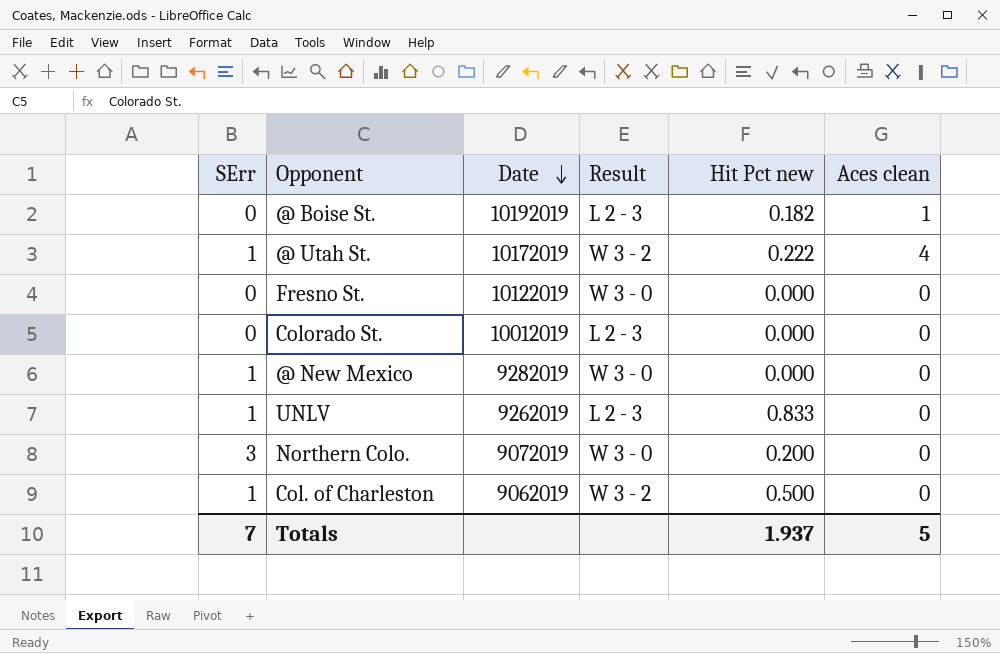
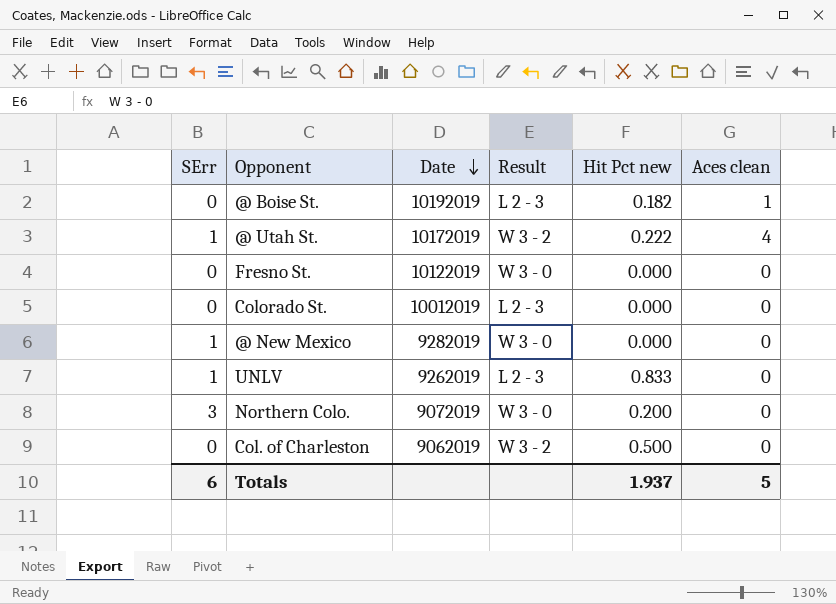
Col. of Charleston | SErr: 1 -> 0
Totals | SErr: 7 -> 6

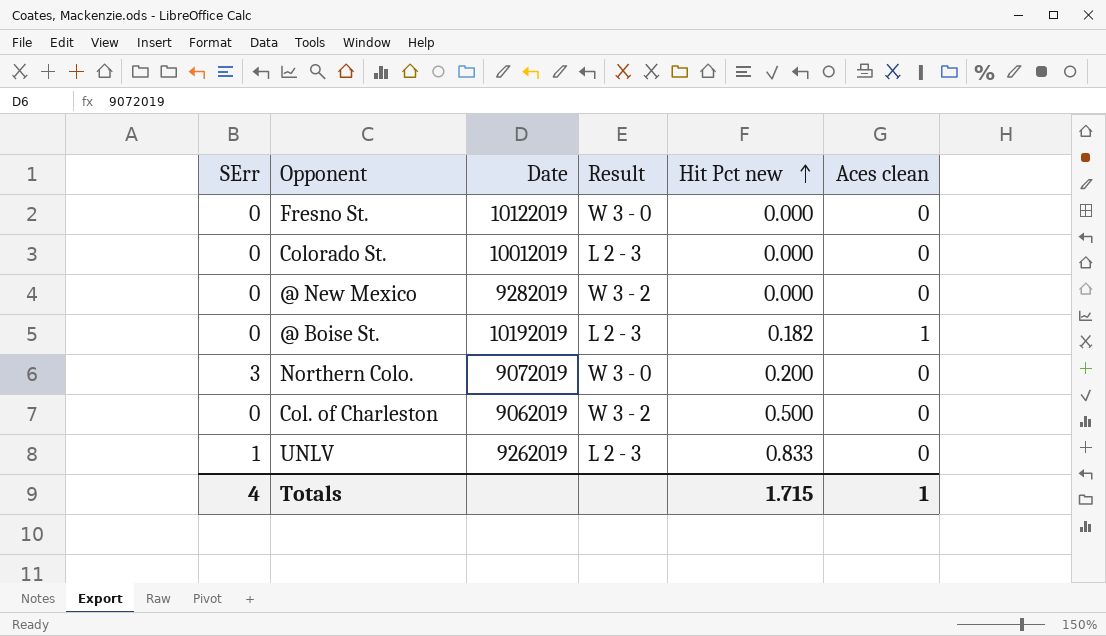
row order: Date descending -> Hit Pct new ascending
row @ Utah St.: 1 | 10172019 | W 3 - 2 | 0.222 | 4 -> none
@ New Mexico | SErr: 1 -> 0
@ New Mexico | Result: W 3 - 0 -> W 3 - 2
Totals | SErr: 6 -> 4
Totals | Hit Pct new: 1.937 -> 1.715
Totals | Aces clean: 5 -> 1

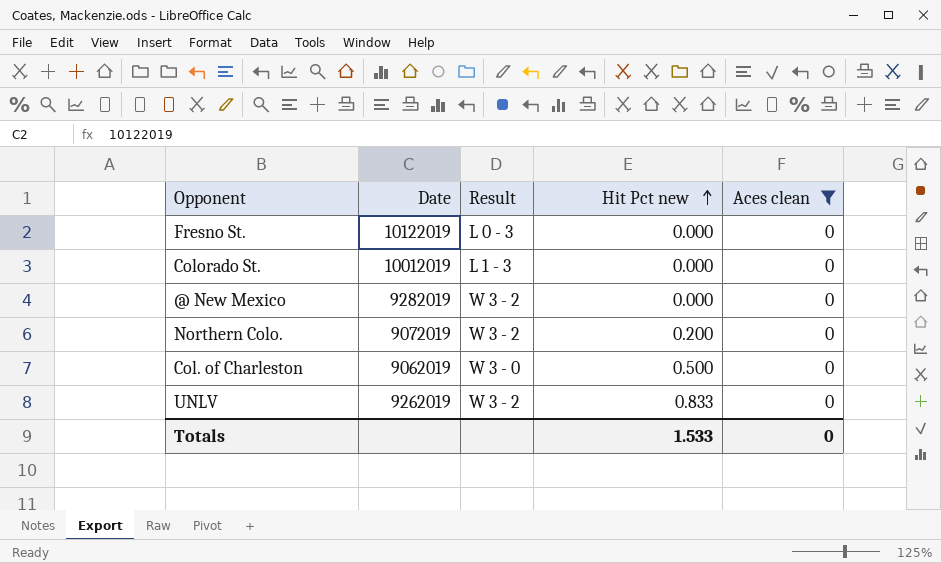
filter: none -> Aces clean = 0
column SErr | position: 1 -> none
Fresno St. | Result: W 3 - 0 -> L 0 - 3
Colorado St. | Result: L 2 - 3 -> L 1 - 3
Northern Colo. | Result: W 3 - 0 -> W 3 - 2
Col. of Charleston | Result: W 3 - 2 -> W 3 - 0
UNLV | Result: L 2 - 3 -> W 3 - 2
Totals | Hit Pct new: 1.715 -> 1.533
Totals | Aces clean: 1 -> 0

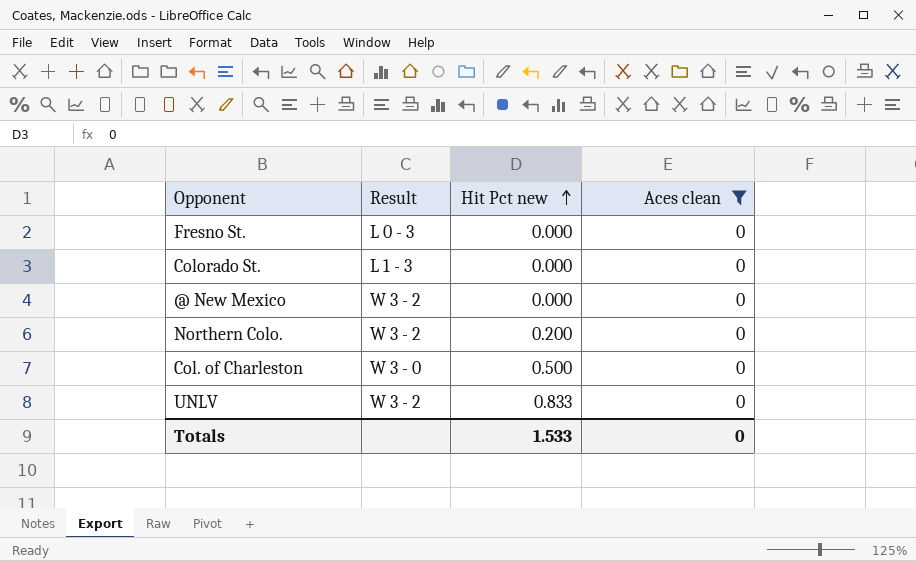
column Date | position: 2 -> none

